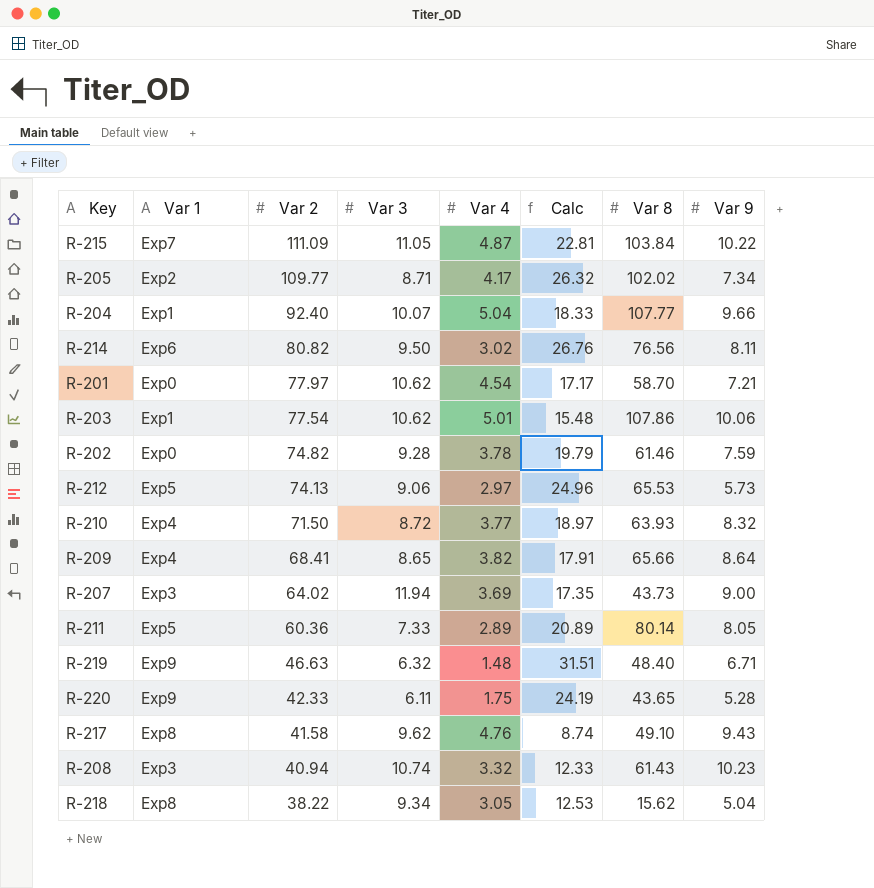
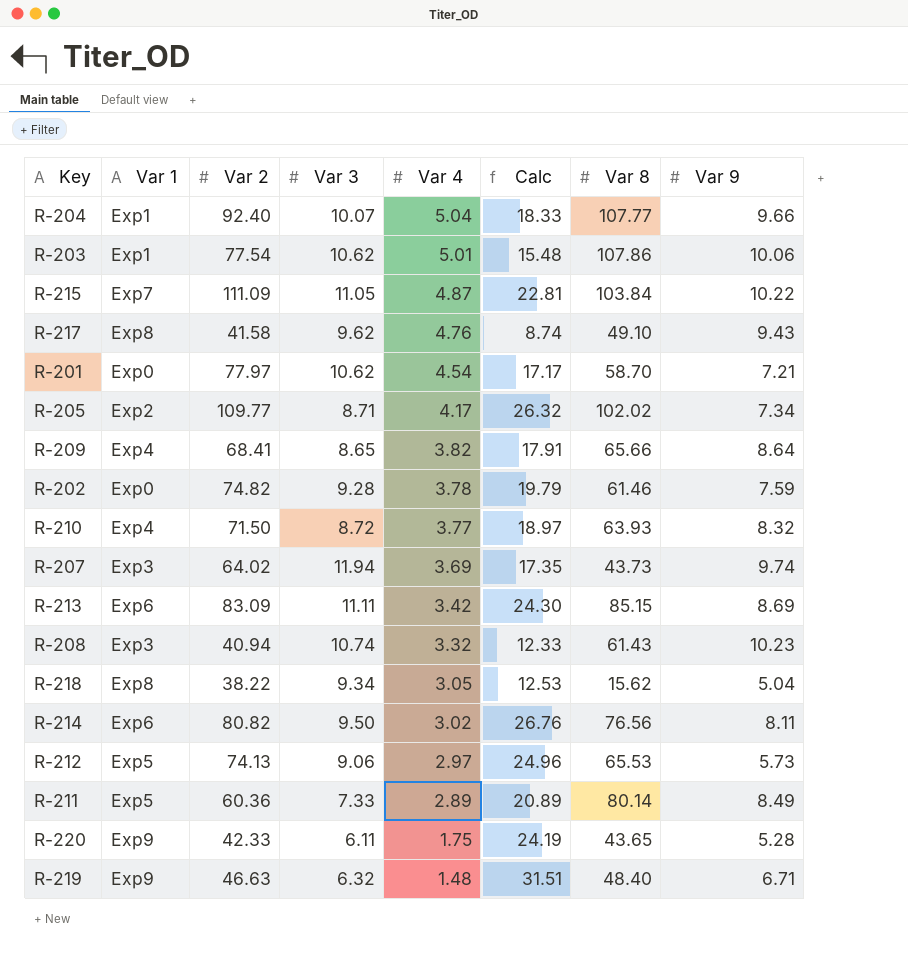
row order: Var 2 descending -> Var 4 descending
R-207 | Var 9: 9.00 -> 9.74
row R-213: none -> Exp6 | 83.09 | 11.11 | 3.42 | 24.30 | 85.15 | 8.69
R-211 | Var 9: 8.05 -> 8.49

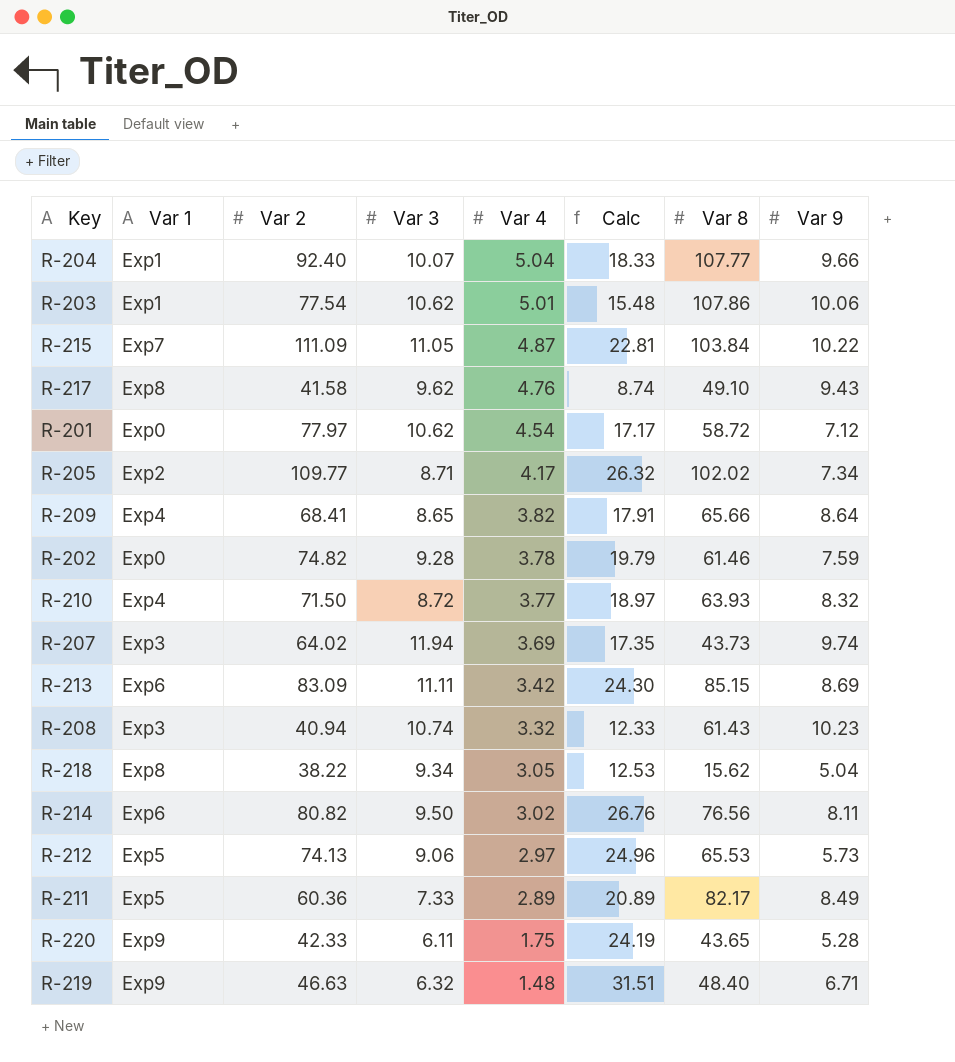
R-201 | Var 8: 58.70 -> 58.72
R-201 | Var 9: 7.21 -> 7.12
R-211 | Var 8: 80.14 -> 82.17

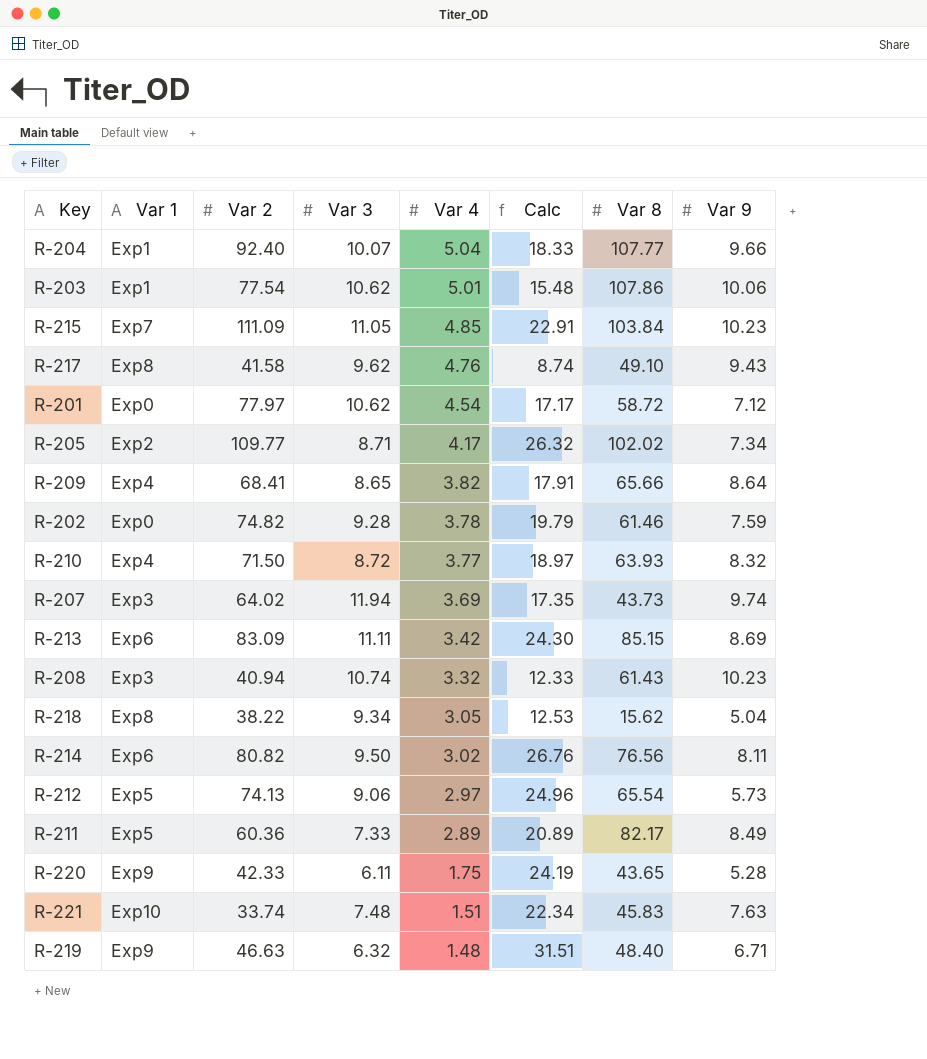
R-215 | Var 4: 4.87 -> 4.85
R-215 | Calc: 22.81 -> 22.91
R-215 | Var 9: 10.22 -> 10.23
R-212 | Var 8: 65.53 -> 65.54
row R-221: none -> Exp10 | 33.74 | 7.48 | 1.51 | 22.34 | 45.83 | 7.63

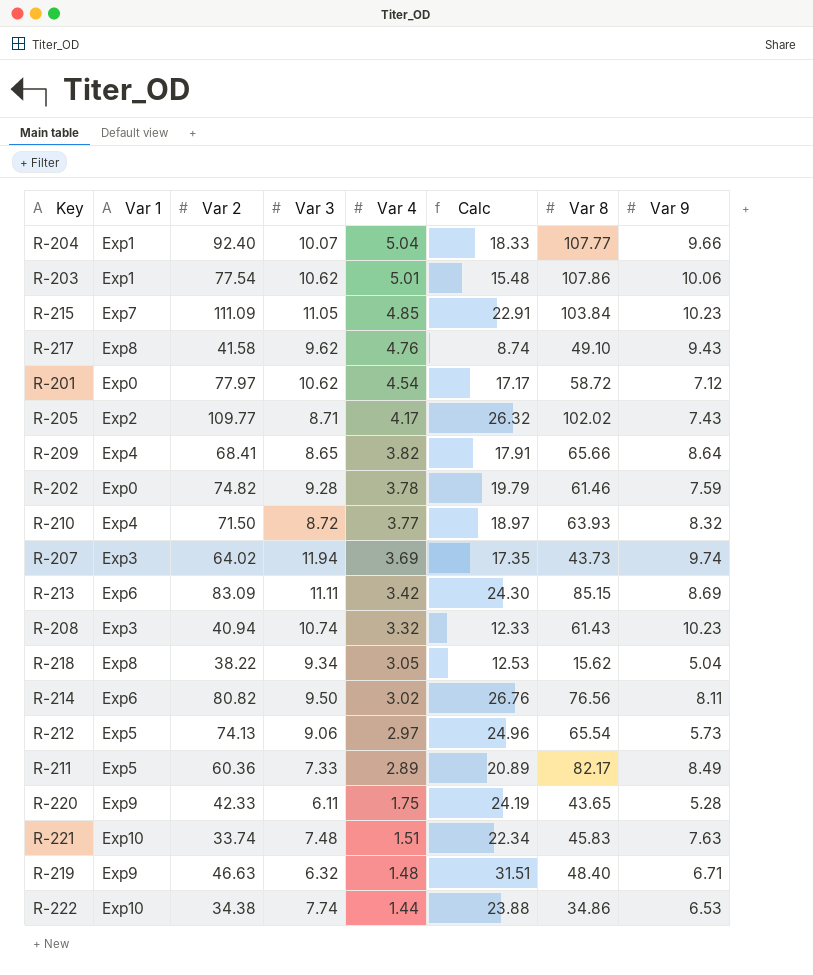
R-205 | Var 9: 7.34 -> 7.43
row R-222: none -> Exp10 | 34.38 | 7.74 | 1.44 | 23.88 | 34.86 | 6.53

